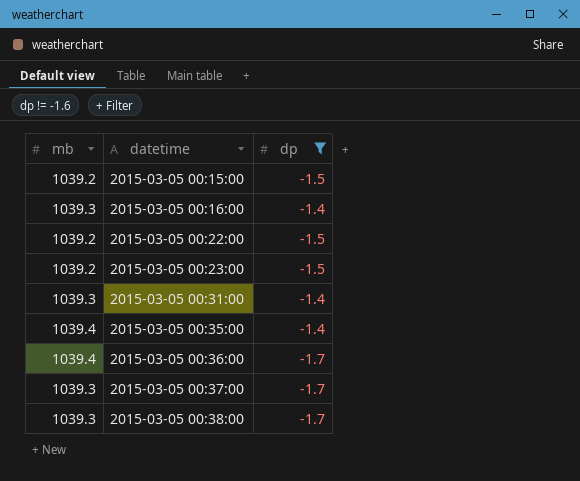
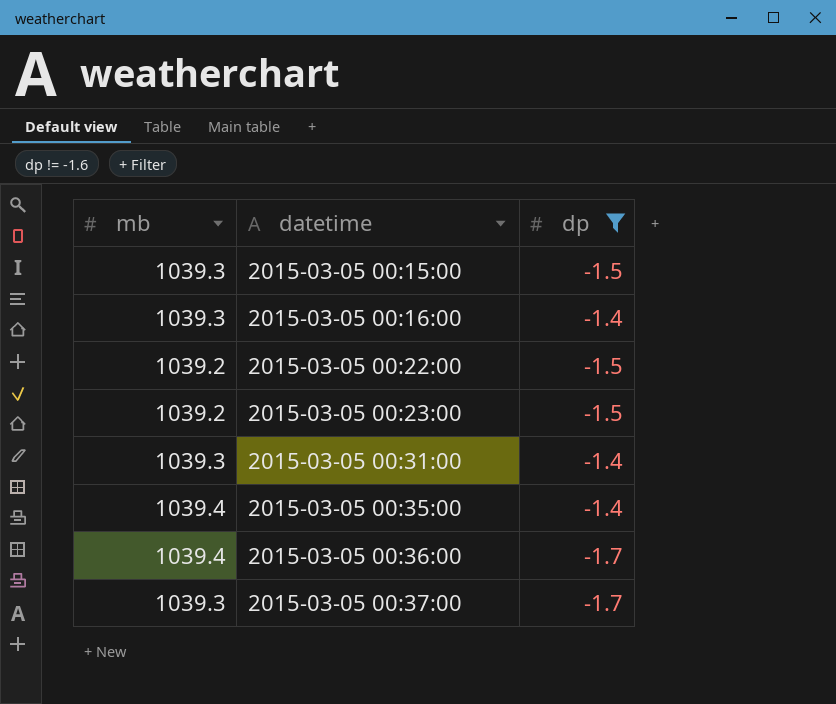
row 2015-03-05 00:38:00: 1039.3 | -1.7 -> none
2015-03-05 00:15:00 | mb: 1039.2 -> 1039.3

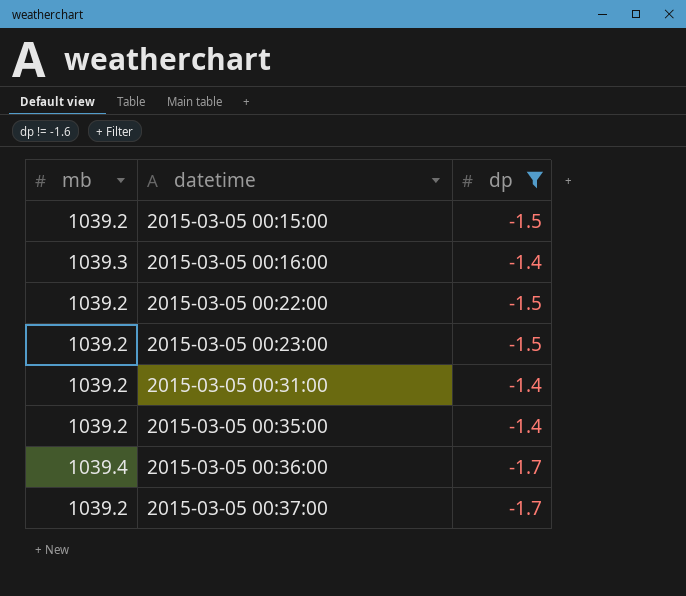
2015-03-05 00:15:00 | mb: 1039.3 -> 1039.2
2015-03-05 00:31:00 | mb: 1039.3 -> 1039.2
2015-03-05 00:35:00 | mb: 1039.4 -> 1039.2
2015-03-05 00:37:00 | mb: 1039.3 -> 1039.2

